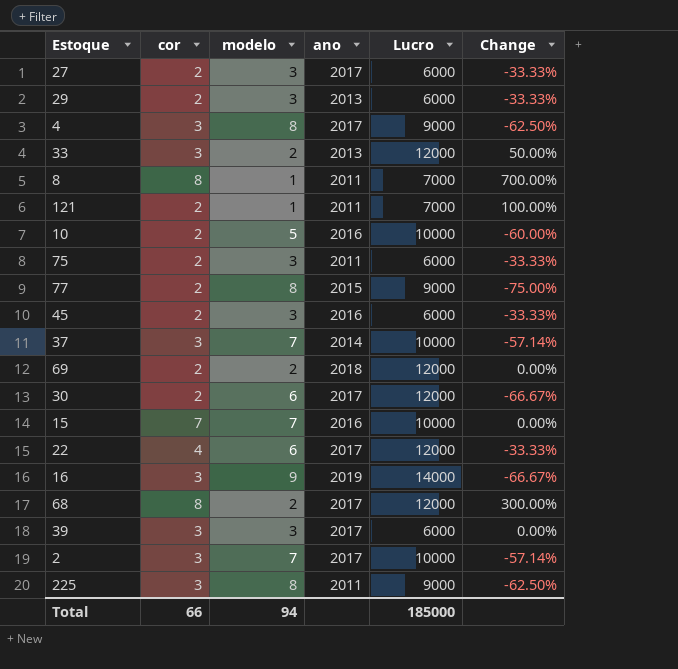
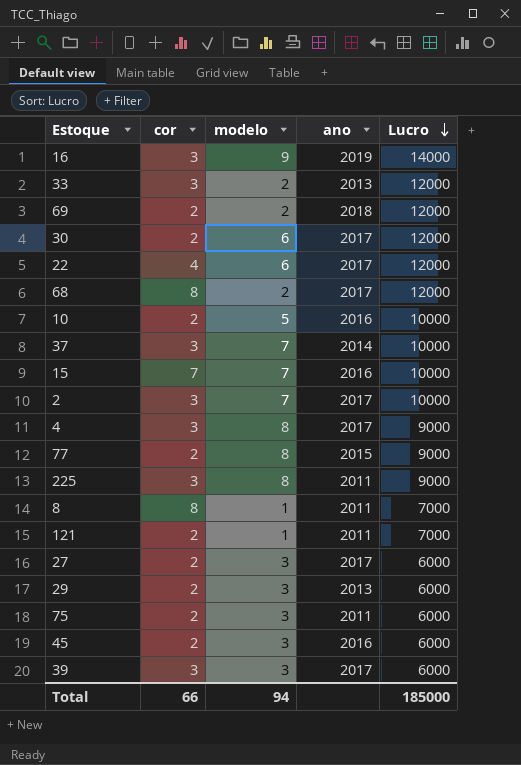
row order: none -> Lucro descending
column Change | formula: ([cor] - [modelo]) / [modelo] -> none

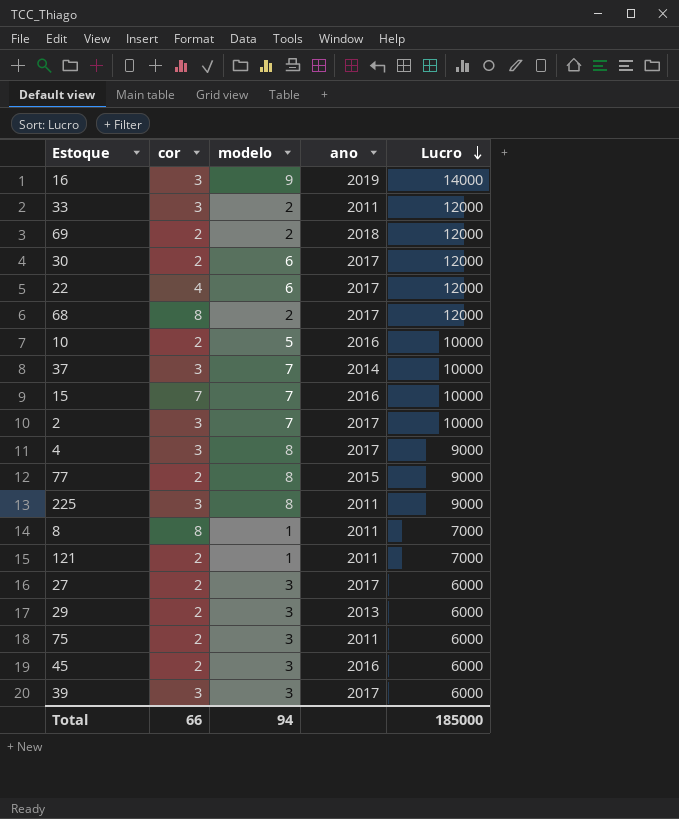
33 | ano: 2013 -> 2011

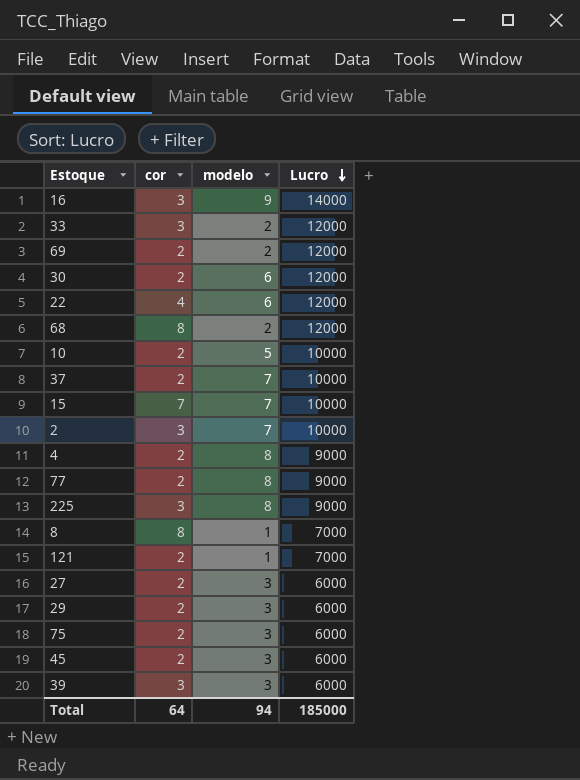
column ano | position: 4 -> none
37 | cor: 3 -> 2
4 | cor: 3 -> 2
Total | cor: 66 -> 64

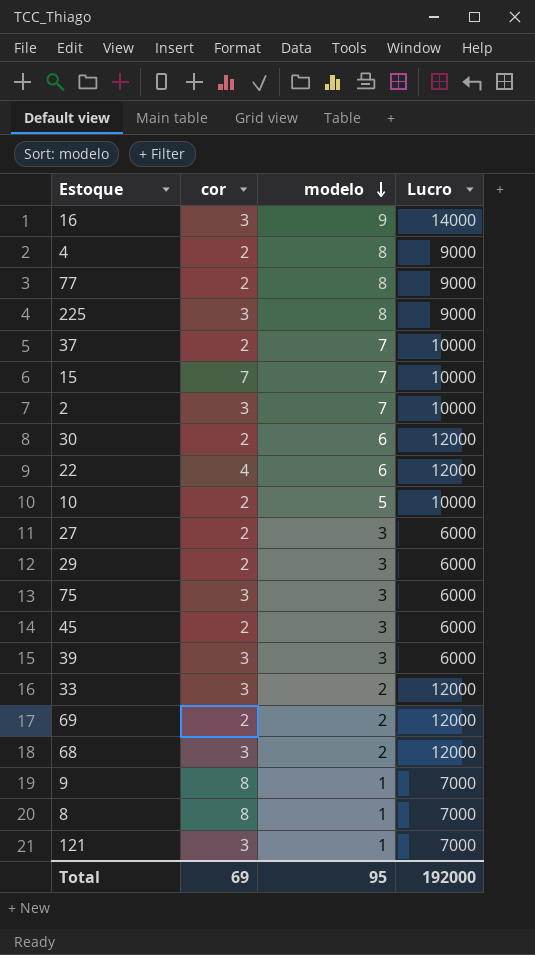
row order: Lucro descending -> modelo descending
75 | cor: 2 -> 3
68 | cor: 8 -> 3
row 9: none -> 8 | 1 | 7000
121 | cor: 2 -> 3
Total | cor: 64 -> 69
Total | modelo: 94 -> 95
Total | Lucro: 185000 -> 192000

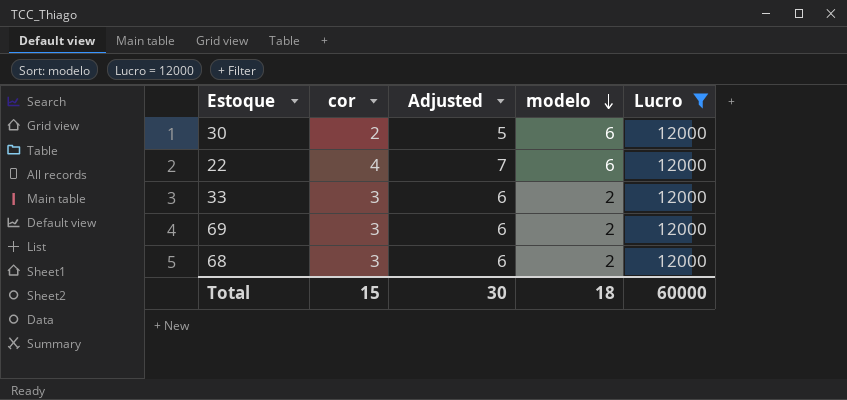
filter: none -> Lucro = 12000
column Adjusted | formula: none -> [cor] + 3
69 | cor: 2 -> 3
Total | cor: 69 -> 15
Total | modelo: 95 -> 18
Total | Lucro: 192000 -> 60000

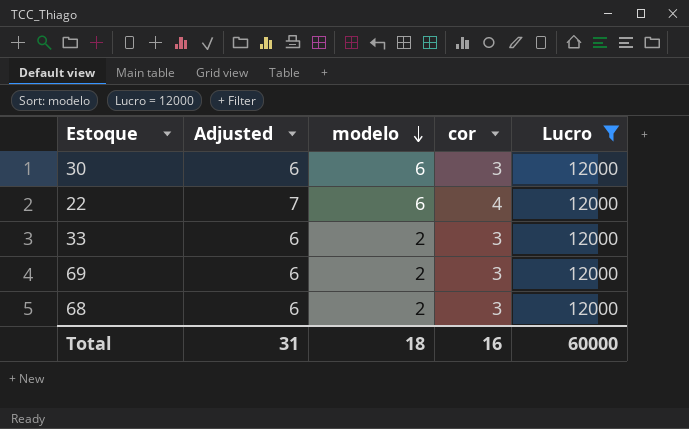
column cor | position: 2 -> 4
30 | Adjusted: 5 -> 6
30 | cor: 2 -> 3
Total | Adjusted: 30 -> 31
Total | cor: 15 -> 16

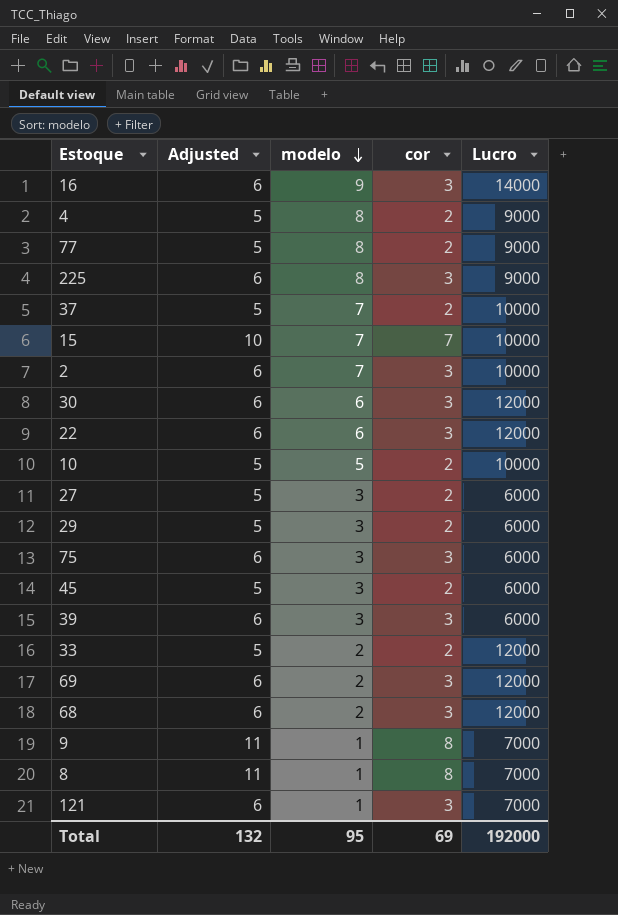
filter: Lucro = 12000 -> none
22 | Adjusted: 7 -> 6
22 | cor: 4 -> 3
33 | Adjusted: 6 -> 5
33 | cor: 3 -> 2
Total | Adjusted: 31 -> 132
Total | modelo: 18 -> 95
Total | cor: 16 -> 69
Total | Lucro: 60000 -> 192000

